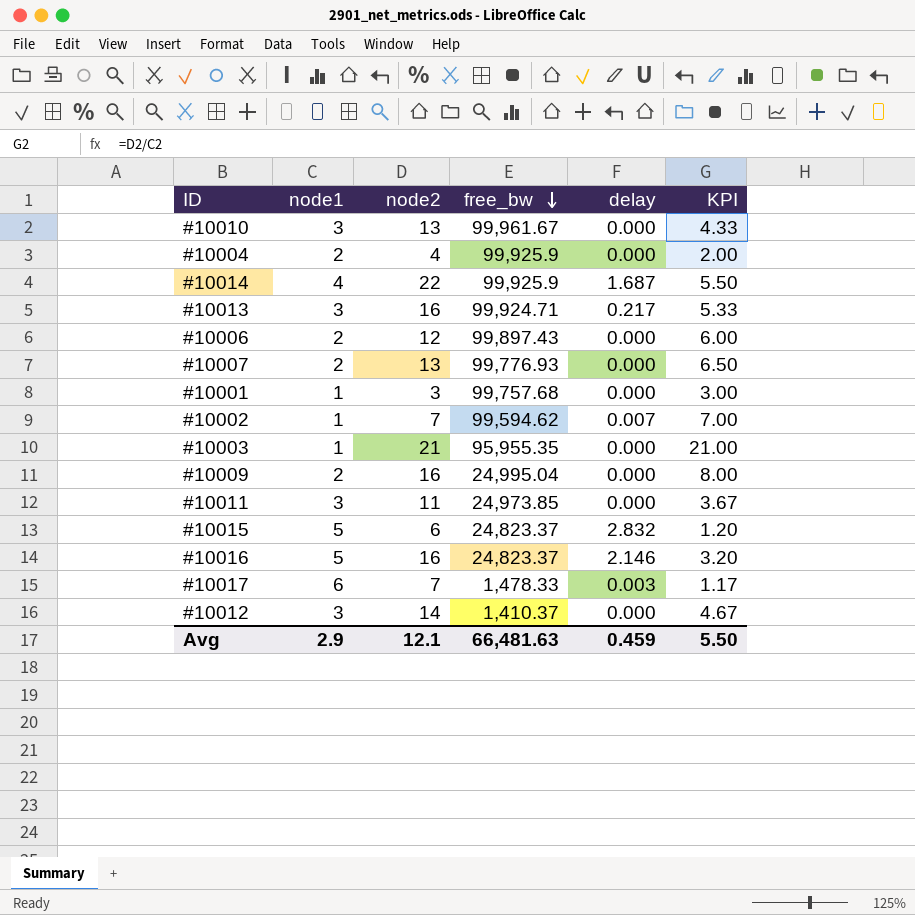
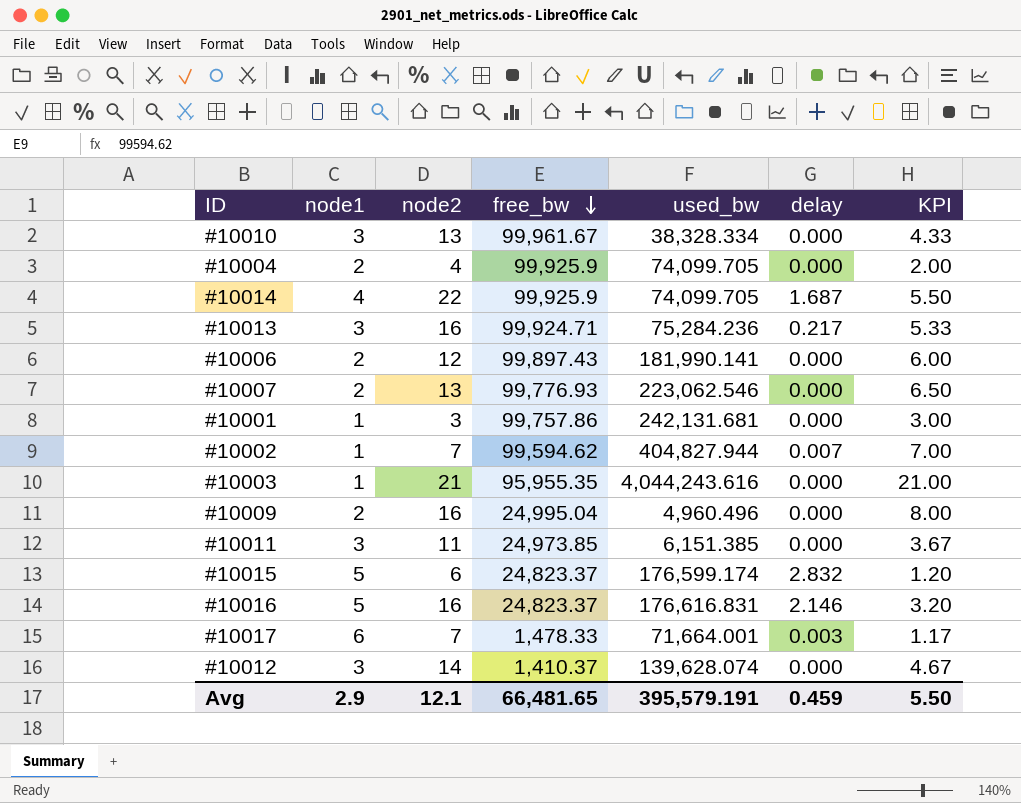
column used_bw | position: none -> 5
#10001 | free_bw: 99,757.68 -> 99,757.86
Avg | free_bw: 66,481.63 -> 66,481.65

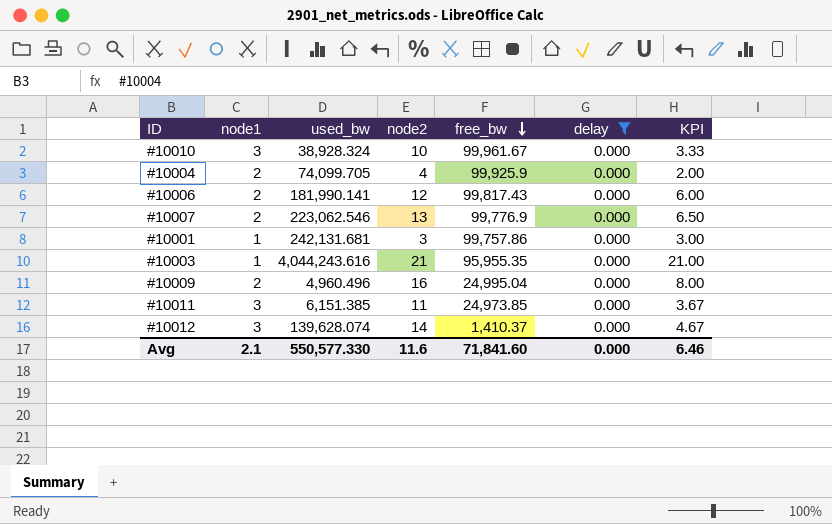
filter: none -> delay = 0.000
column used_bw | position: 5 -> 3
#10010 | used_bw: 38,328.334 -> 38,928.324
#10010 | node2: 13 -> 10
#10010 | KPI: 4.33 -> 3.33
#10006 | free_bw: 99,897.43 -> 99,817.43
#10007 | free_bw: 99,776.93 -> 99,776.9
Avg | node1: 2.9 -> 2.1
Avg | used_bw: 395,579.191 -> 550,577.330
Avg | node2: 12.1 -> 11.6
Avg | free_bw: 66,481.65 -> 71,841.60
Avg | delay: 0.459 -> 0.000
Avg | KPI: 5.50 -> 6.46

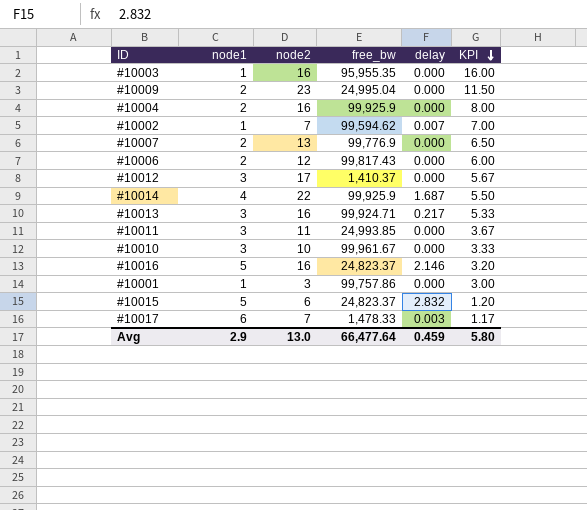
filter: delay = 0.000 -> none
row order: free_bw descending -> KPI descending
column used_bw | position: 3 -> none
#10003 | node2: 21 -> 16
#10003 | KPI: 21.00 -> 16.00
#10009 | node2: 16 -> 23
#10009 | KPI: 8.00 -> 11.50
#10004 | node2: 4 -> 16
#10004 | KPI: 2.00 -> 8.00
#10012 | node2: 14 -> 17
#10012 | KPI: 4.67 -> 5.67
#10011 | free_bw: 24,973.85 -> 24,993.85
Avg | node1: 2.1 -> 2.9
Avg | node2: 11.6 -> 13.0
Avg | free_bw: 71,841.60 -> 66,477.64
Avg | delay: 0.000 -> 0.459
Avg | KPI: 6.46 -> 5.80

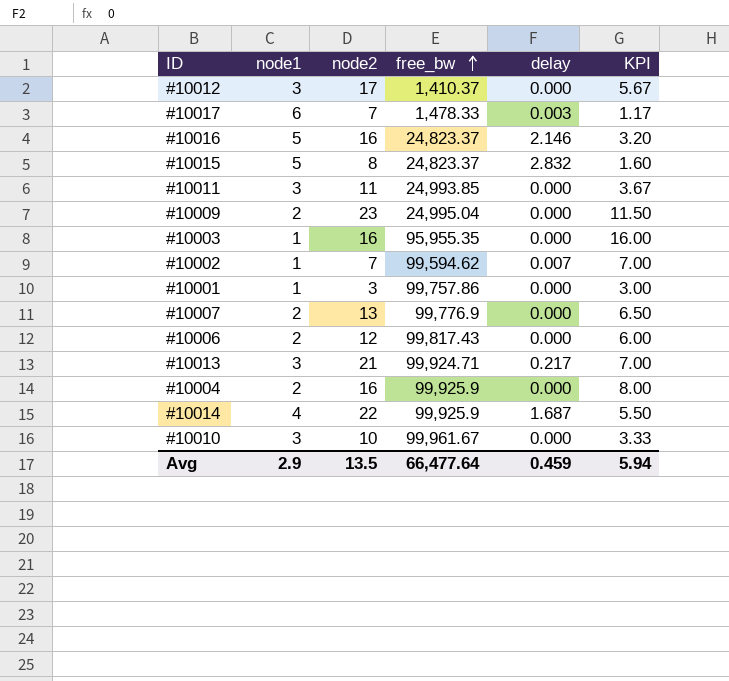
row order: KPI descending -> free_bw ascending
#10015 | node2: 6 -> 8
#10015 | KPI: 1.20 -> 1.60
#10013 | node2: 16 -> 21
#10013 | KPI: 5.33 -> 7.00
Avg | node2: 13.0 -> 13.5
Avg | KPI: 5.80 -> 5.94

